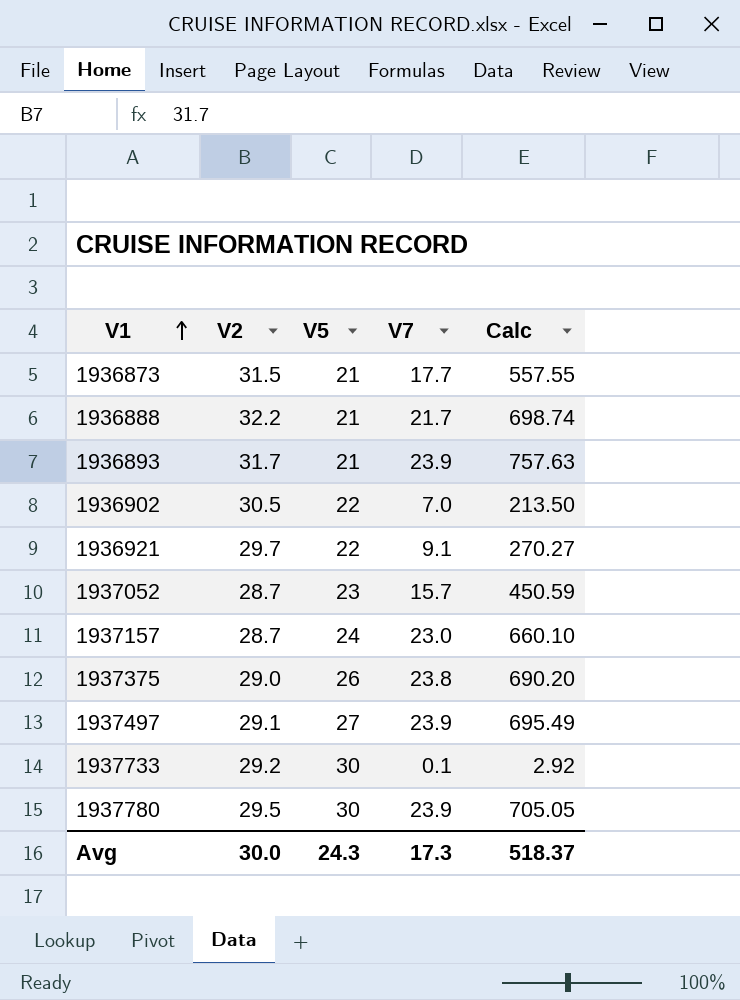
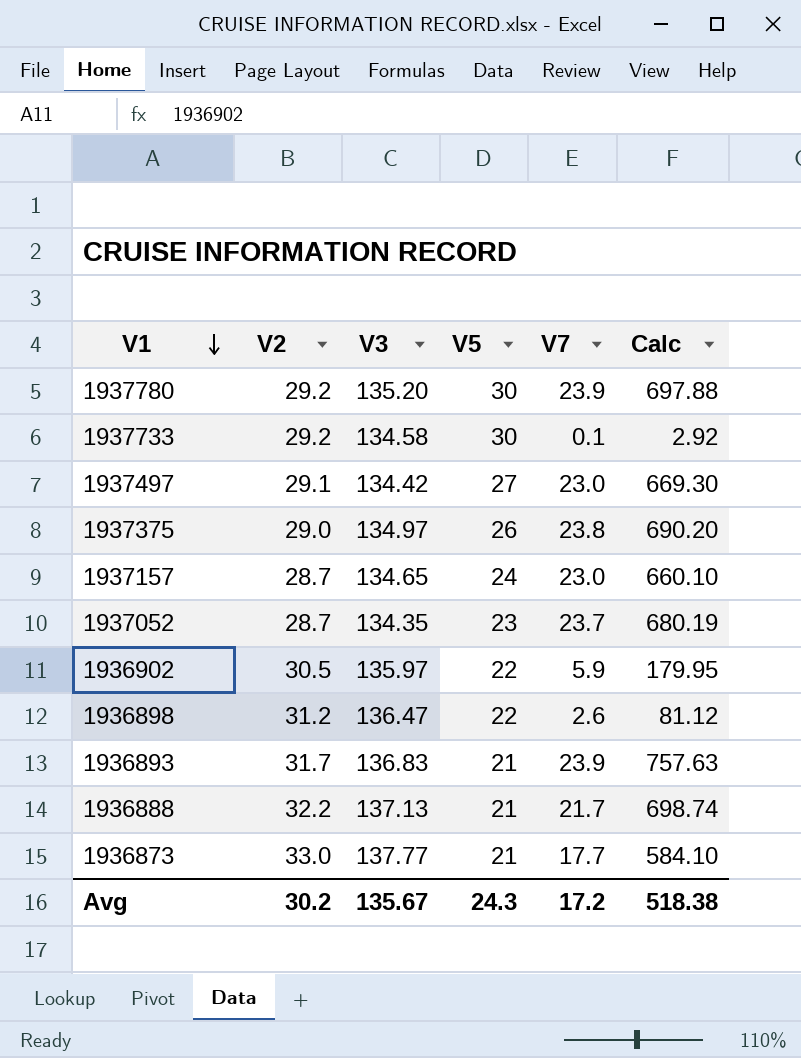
row order: V1 ascending -> V1 descending
column V3 | position: none -> 3
row 1936921: 29.7 | 22 | 9.1 | 270.27 -> none
1937780 | V2: 29.5 -> 29.2
1937780 | Calc: 705.05 -> 697.88
1937497 | V7: 23.9 -> 23.0
1937497 | Calc: 695.49 -> 669.30
1937052 | V7: 15.7 -> 23.7
1937052 | Calc: 450.59 -> 680.19
1936902 | V7: 7.0 -> 5.9
1936902 | Calc: 213.50 -> 179.95
row 1936898: none -> 31.2 | 136.47 | 22 | 2.6 | 81.12
1936873 | V2: 31.5 -> 33.0
1936873 | Calc: 557.55 -> 584.10
Avg | V2: 30.0 -> 30.2
Avg | V7: 17.3 -> 17.2
Avg | Calc: 518.37 -> 518.38

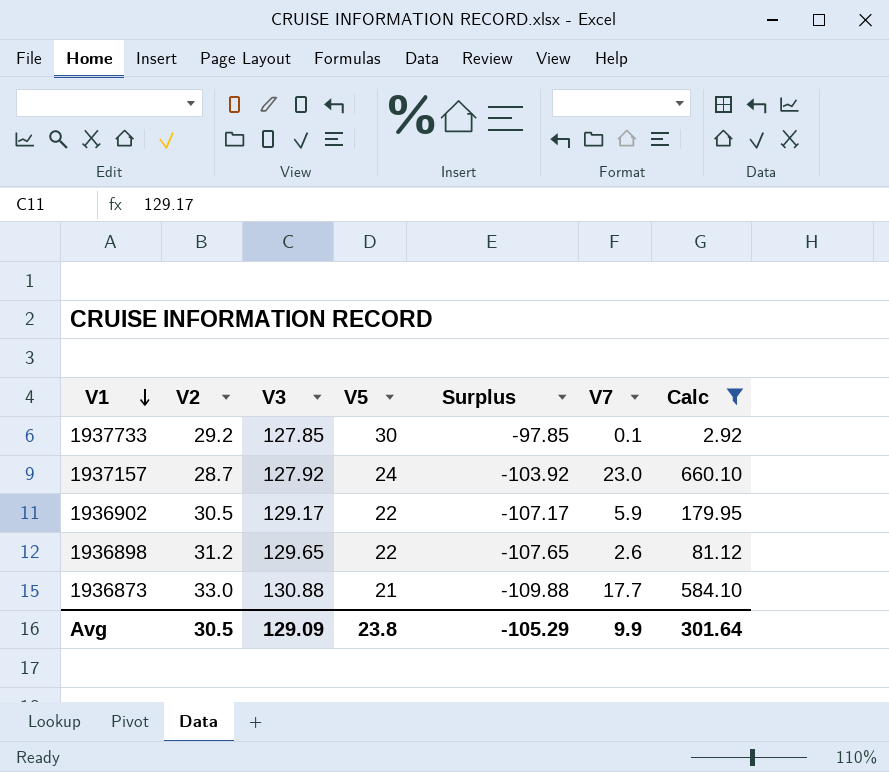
filter: none -> Calc <= 660.10
column Surplus | formula: none -> [V5] - [V3]
1937733 | V3: 134.58 -> 127.85
1937157 | V3: 134.65 -> 127.92
1936902 | V3: 135.97 -> 129.17
1936898 | V3: 136.47 -> 129.65
1936873 | V3: 137.77 -> 130.88
Avg | V2: 30.2 -> 30.5
Avg | V3: 135.67 -> 129.09
Avg | V5: 24.3 -> 23.8
Avg | V7: 17.2 -> 9.9
Avg | Calc: 518.38 -> 301.64

